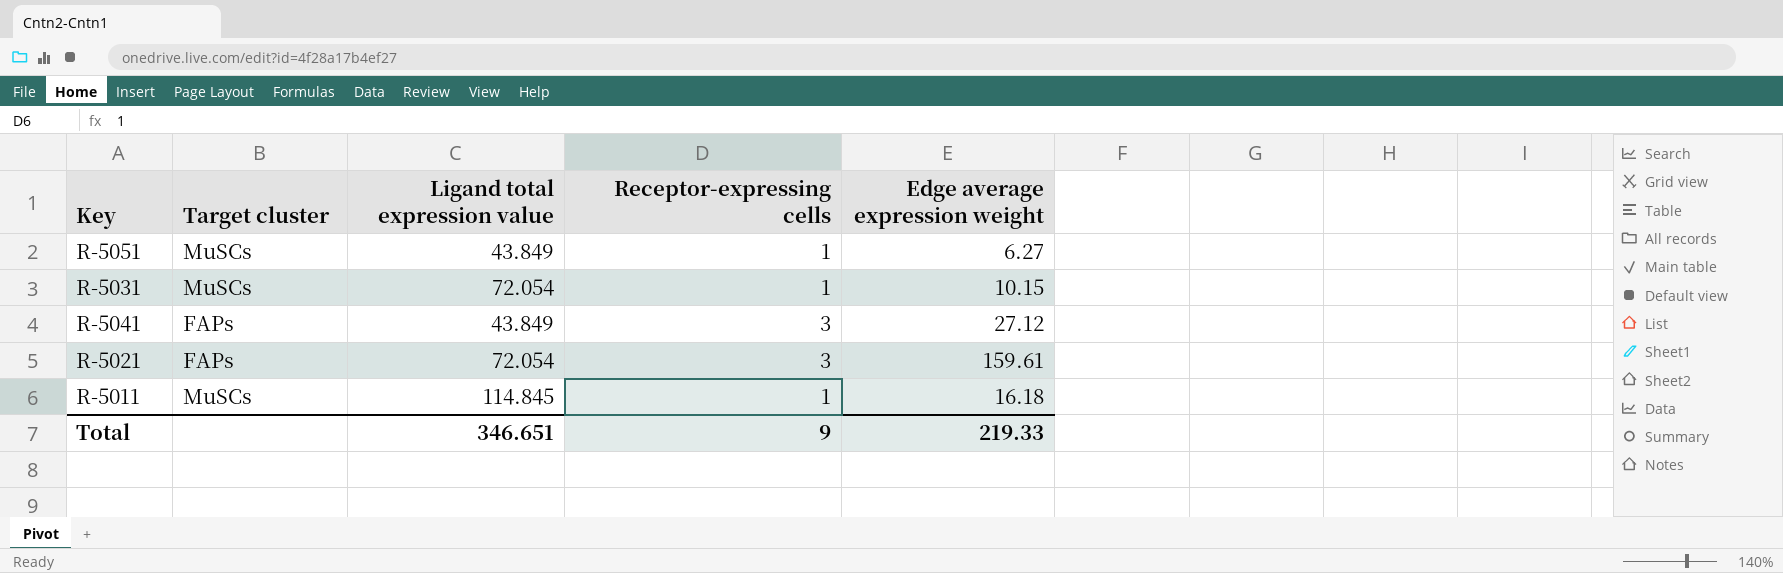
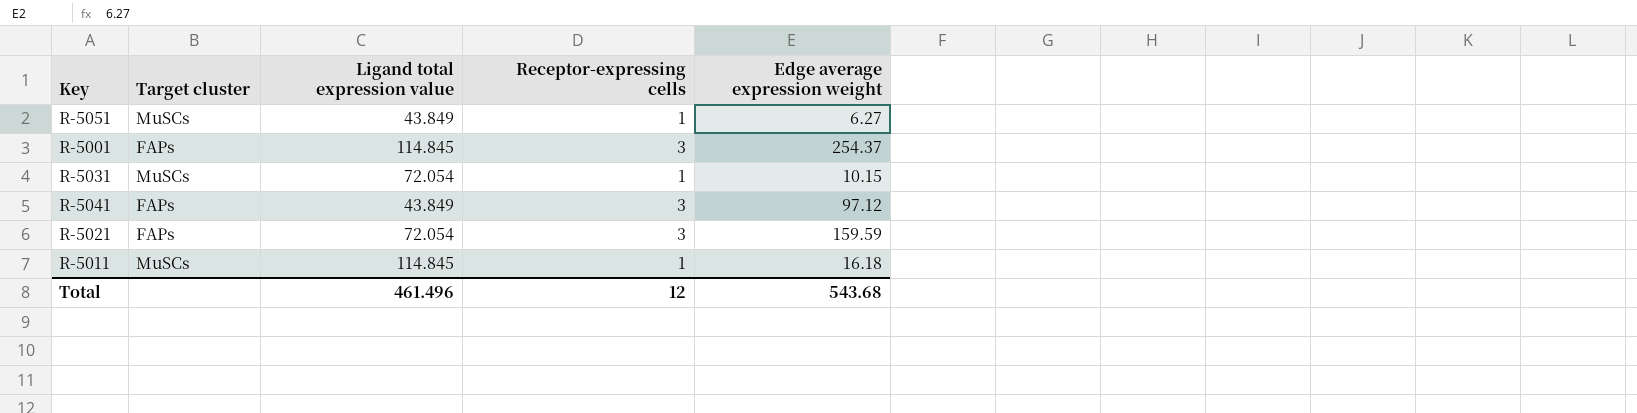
row R-5001: none -> FAPs | 114.845 | 3 | 254.37
R-5041 | Edge average expression weight: 27.12 -> 97.12
R-5021 | Edge average expression weight: 159.61 -> 159.59
Total | Ligand total expression value: 346.651 -> 461.496
Total | Receptor-expressing cells: 9 -> 12
Total | Edge average expression weight: 219.33 -> 543.68

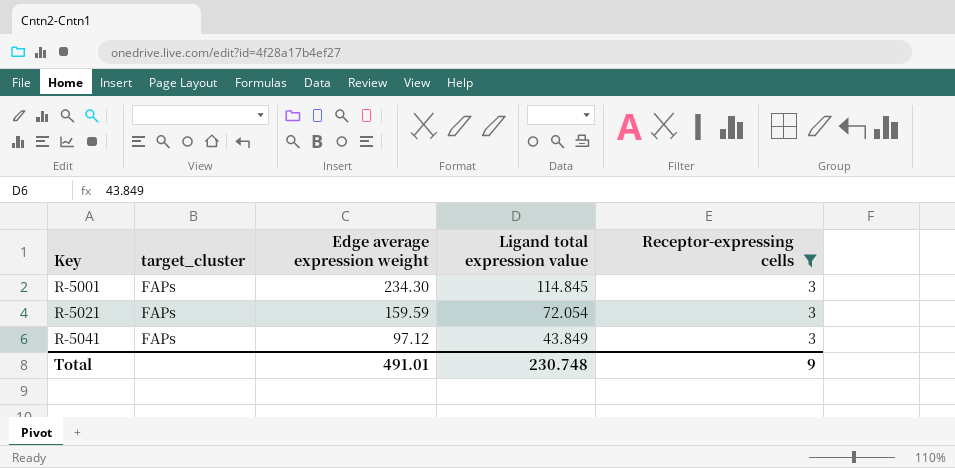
filter: none -> Receptor-expressing cells = 3
row order: none -> Key ascending
column name: Target cluster -> target_cluster
column Edge average expression weight | position: 5 -> 3
R-5001 | Edge average expression weight: 254.37 -> 234.30
Total | Edge average expression weight: 543.68 -> 491.01
Total | Ligand total expression value: 461.496 -> 230.748
Total | Receptor-expressing cells: 12 -> 9

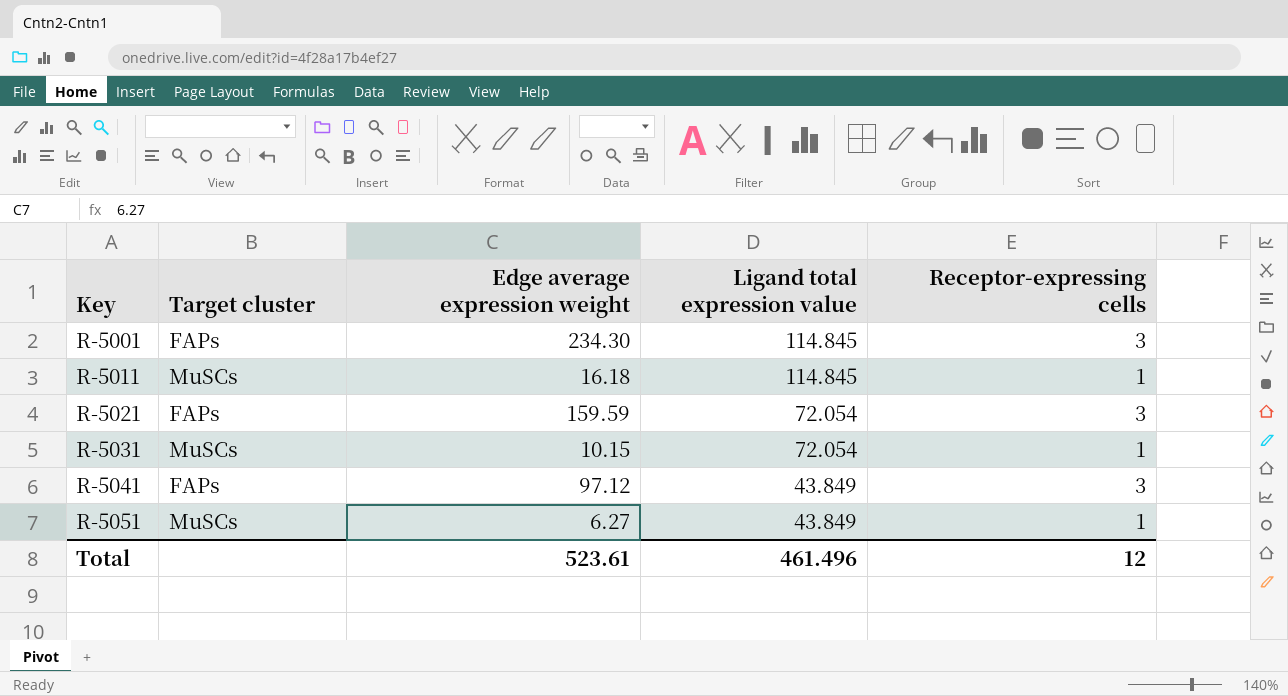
filter: Receptor-expressing cells = 3 -> none
column name: target_cluster -> Target cluster
Total | Edge average expression weight: 491.01 -> 523.61
Total | Ligand total expression value: 230.748 -> 461.496
Total | Receptor-expressing cells: 9 -> 12

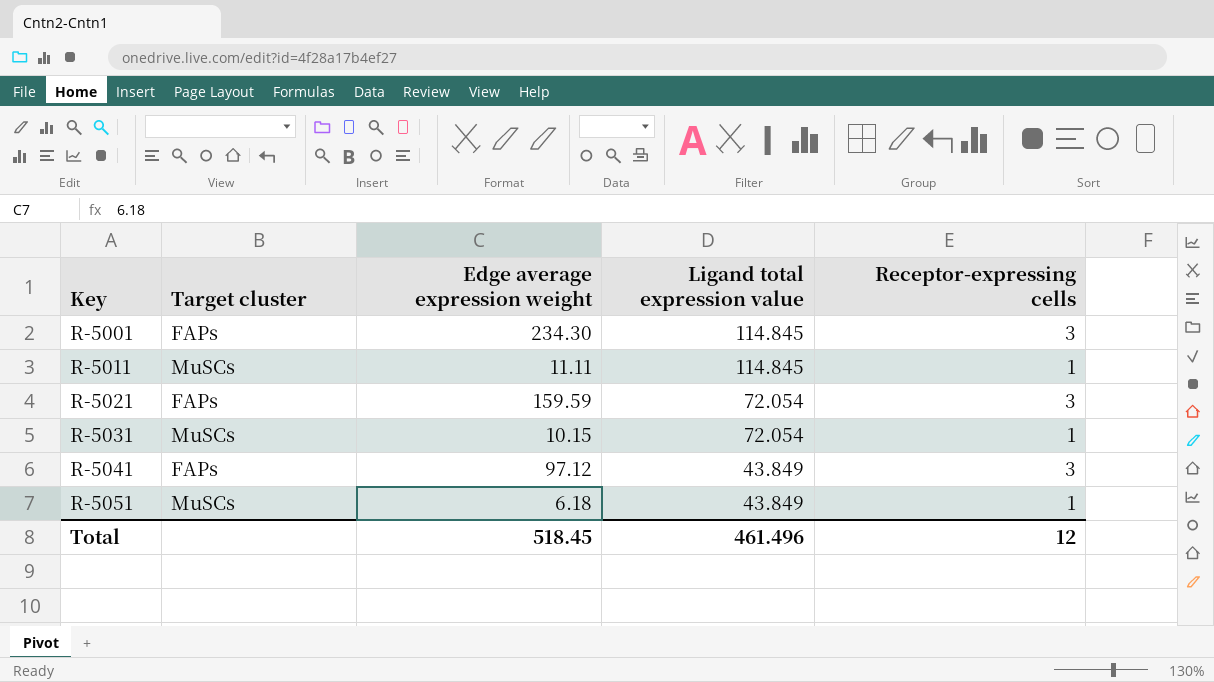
R-5011 | Edge average expression weight: 16.18 -> 11.11
R-5051 | Edge average expression weight: 6.27 -> 6.18
Total | Edge average expression weight: 523.61 -> 518.45

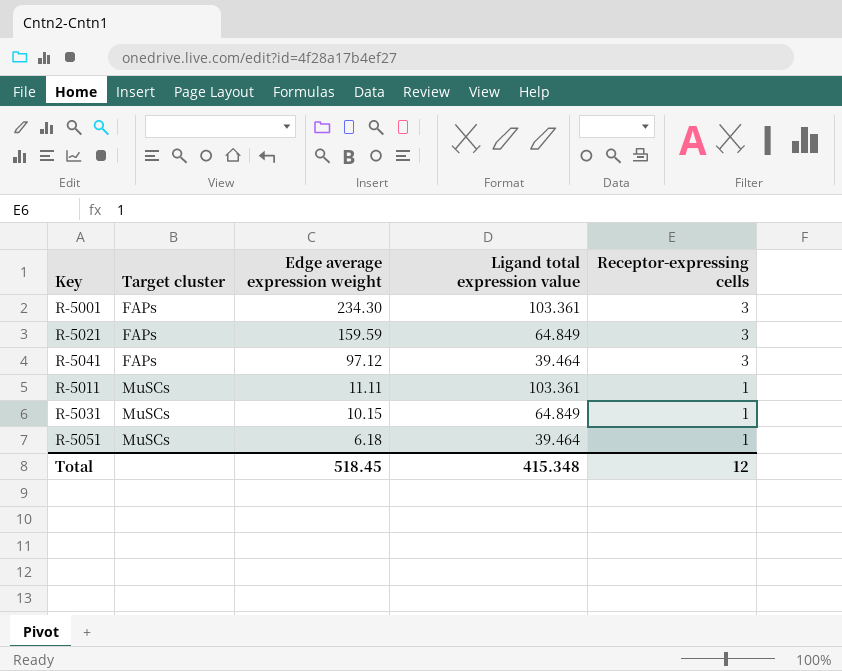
row order: Key ascending -> Target cluster ascending
R-5001 | Ligand total expression value: 114.845 -> 103.361
R-5021 | Ligand total expression value: 72.054 -> 64.849
R-5041 | Ligand total expression value: 43.849 -> 39.464
R-5011 | Ligand total expression value: 114.845 -> 103.361
R-5031 | Ligand total expression value: 72.054 -> 64.849
R-5051 | Ligand total expression value: 43.849 -> 39.464
Total | Ligand total expression value: 461.496 -> 415.348

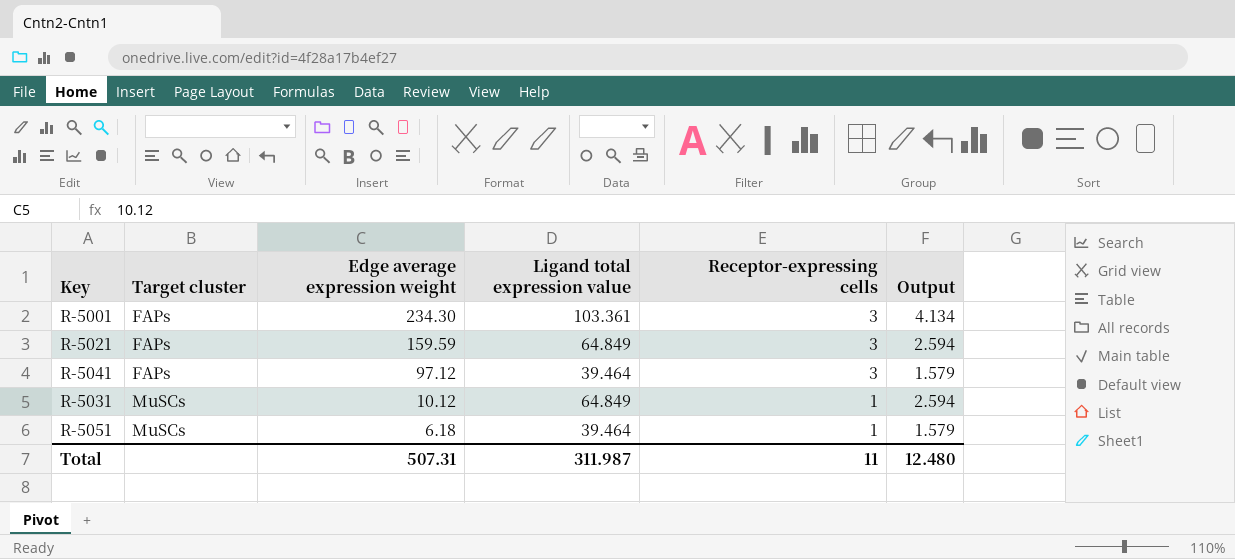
column Output | formula: none -> [Ligand total expression value] * 0.04
row R-5011: MuSCs | 11.11 | 103.361 | 1 -> none
R-5031 | Edge average expression weight: 10.15 -> 10.12
Total | Edge average expression weight: 518.45 -> 507.31
Total | Ligand total expression value: 415.348 -> 311.987
Total | Receptor-expressing cells: 12 -> 11

